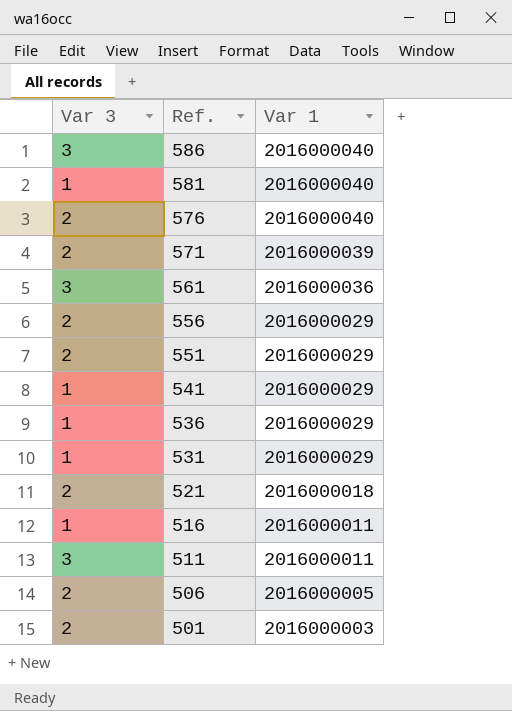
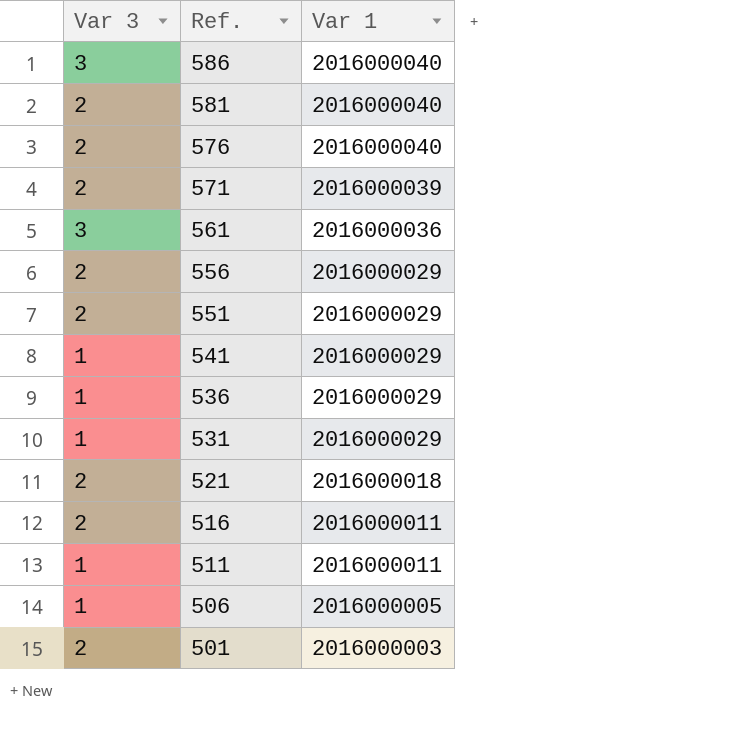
581 | Var 3: 1 -> 2
516 | Var 3: 1 -> 2
511 | Var 3: 3 -> 1
506 | Var 3: 2 -> 1

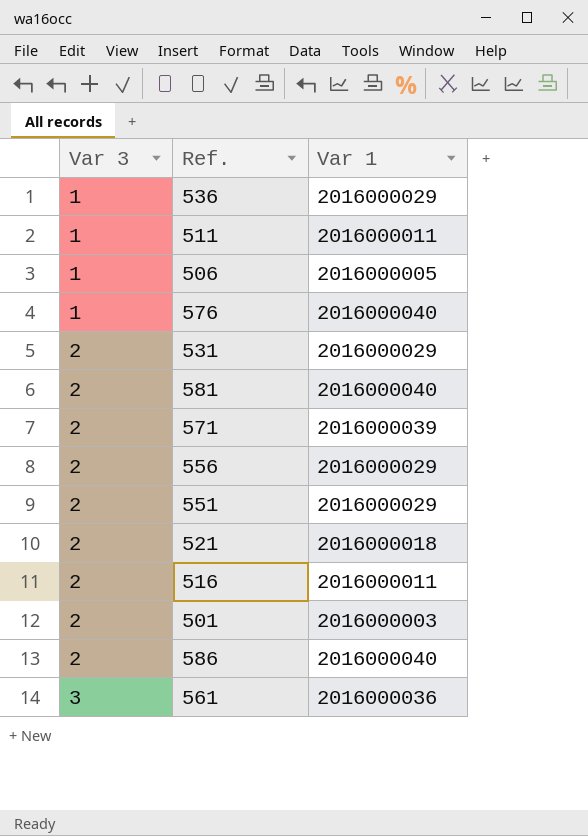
row order: Ref. descending -> Var 3 ascending
row 541: 1 | 2016000029 -> none
576 | Var 3: 2 -> 1
531 | Var 3: 1 -> 2
586 | Var 3: 3 -> 2

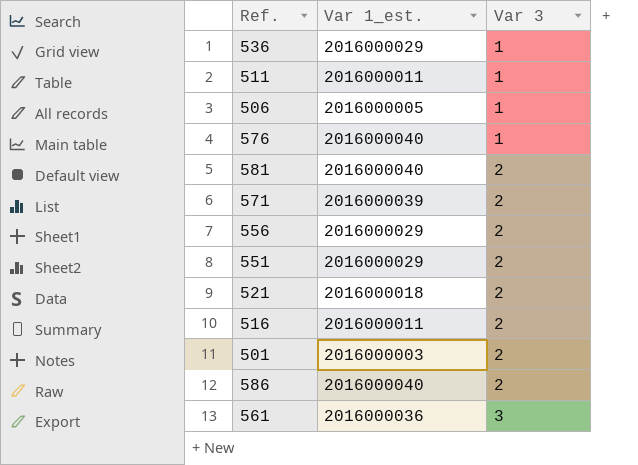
column name: Var 1 -> Var 1_est.
column Var 3 | position: 1 -> 3
row 531: 2 | 2016000029 -> none

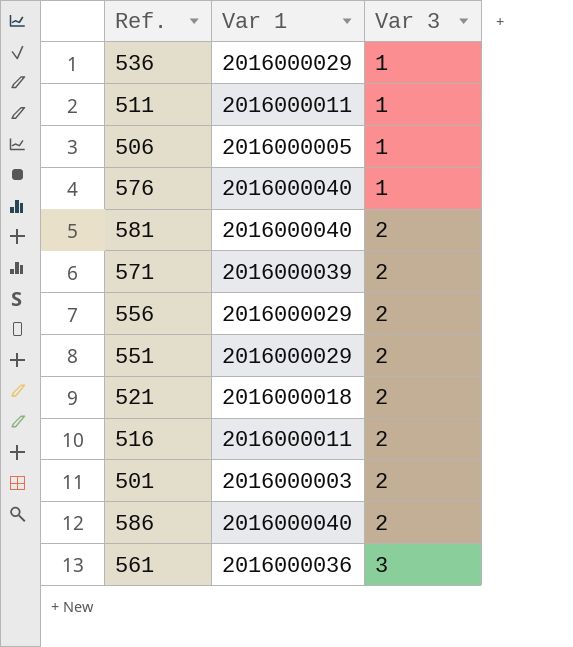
column name: Var 1_est. -> Var 1

